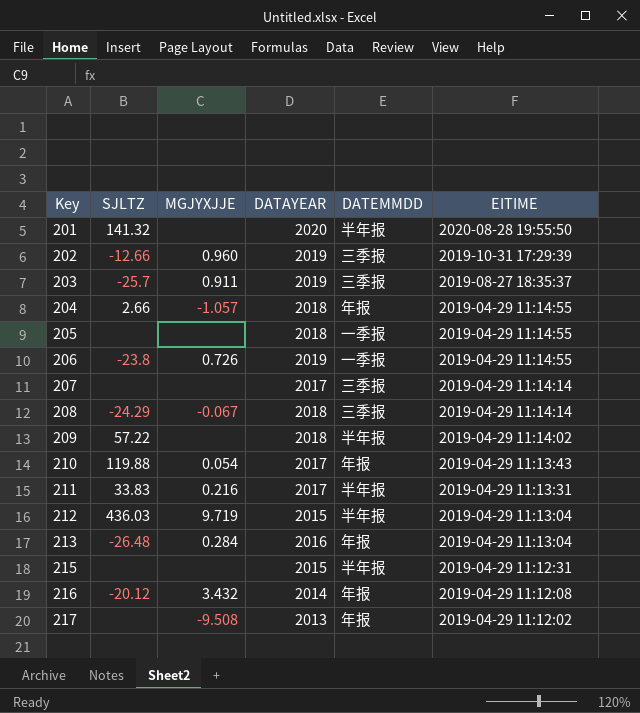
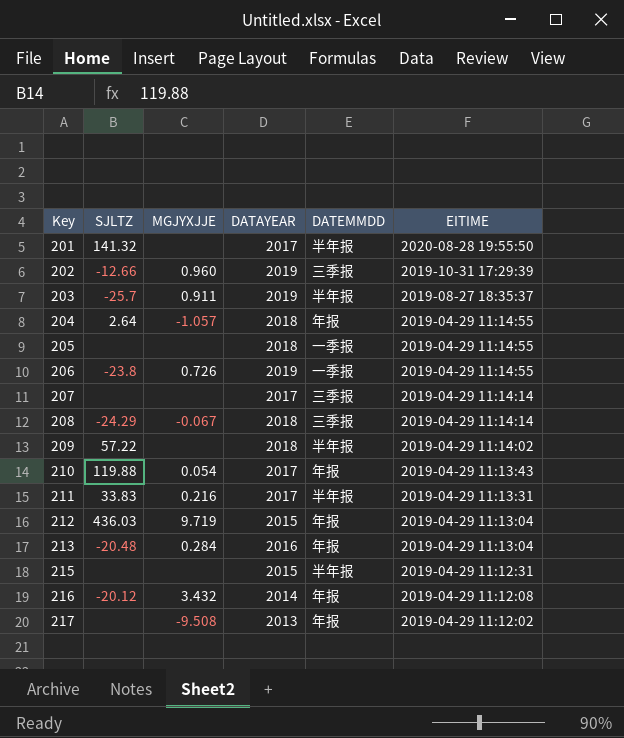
201 | DATAYEAR: 2020 -> 2017
203 | DATEMMDD: 三季报 -> 半年报
204 | SJLTZ: 2.66 -> 2.64
212 | DATEMMDD: 半年报 -> 年报
213 | SJLTZ: -26.48 -> -20.48

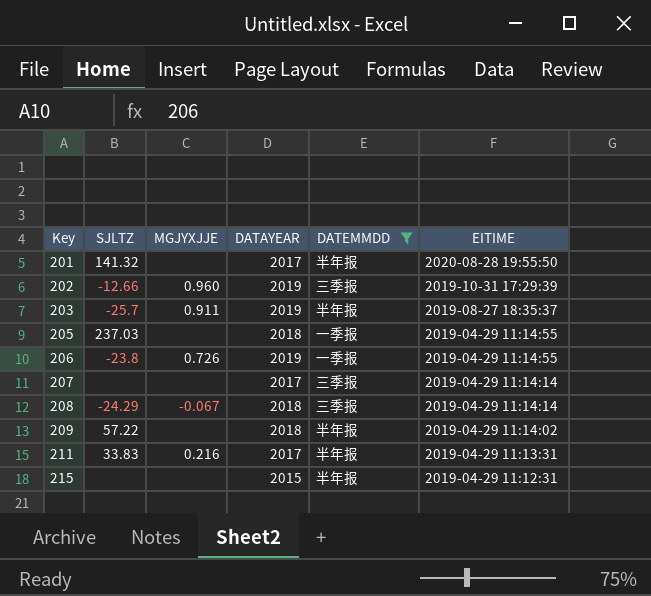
filter: none -> DATEMMDD != 年报
205 | SJLTZ: none -> 237.03

